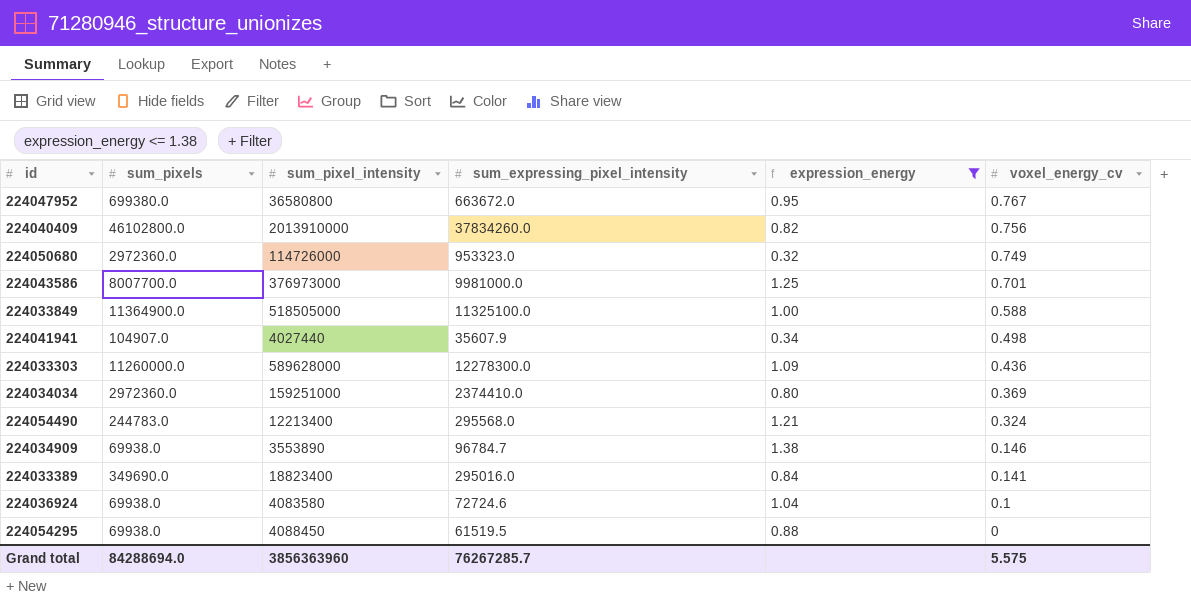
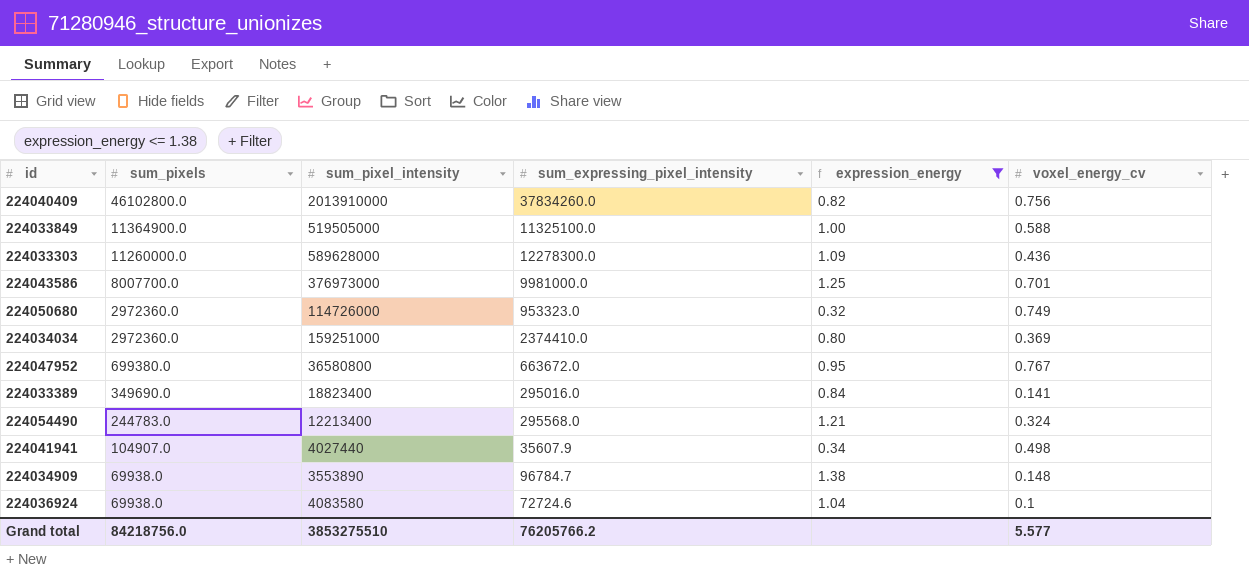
row order: voxel_energy_cv descending -> sum_pixels descending
row 224054295: 69938.0 | 4088450 | 61519.5 | 0.88 | 0 -> none
224033849 | sum_pixel_intensity: 518505000 -> 519505000
224034909 | voxel_energy_cv: 0.146 -> 0.148
Grand total | sum_pixels: 84288694.0 -> 84218756.0
Grand total | sum_pixel_intensity: 3856363960 -> 3853275510
Grand total | sum_expressing_pixel_intensity: 76267285.7 -> 76205766.2
Grand total | voxel_energy_cv: 5.575 -> 5.577

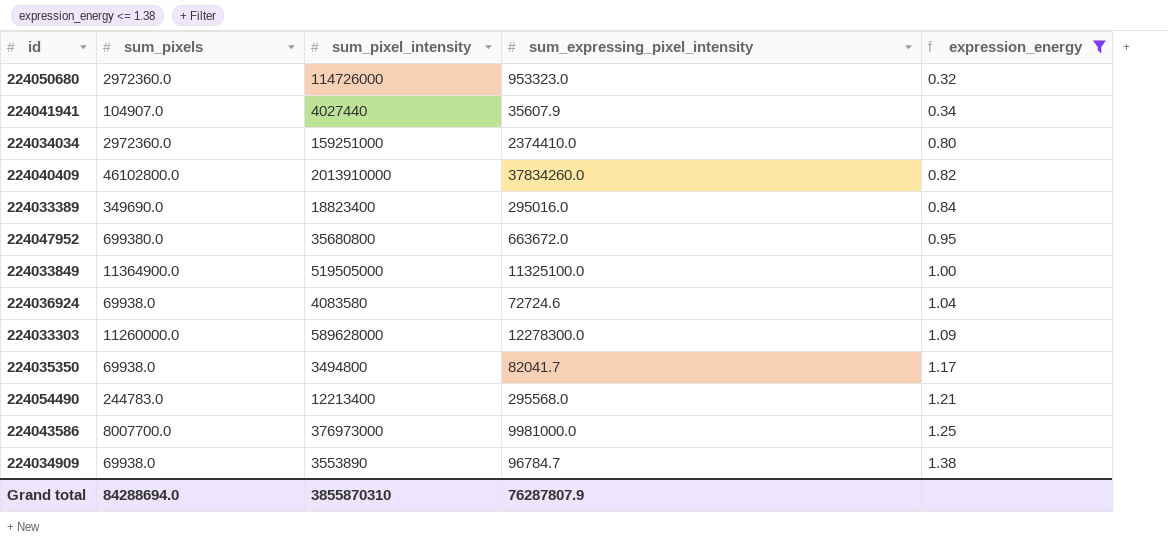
row order: sum_pixels descending -> expression_energy ascending
column voxel_energy_cv | position: 6 -> none
224047952 | sum_pixel_intensity: 36580800 -> 35680800
row 224035350: none -> 69938.0 | 3494800 | 82041.7 | 1.17
Grand total | sum_pixels: 84218756.0 -> 84288694.0
Grand total | sum_pixel_intensity: 3853275510 -> 3855870310
Grand total | sum_expressing_pixel_intensity: 76205766.2 -> 76287807.9

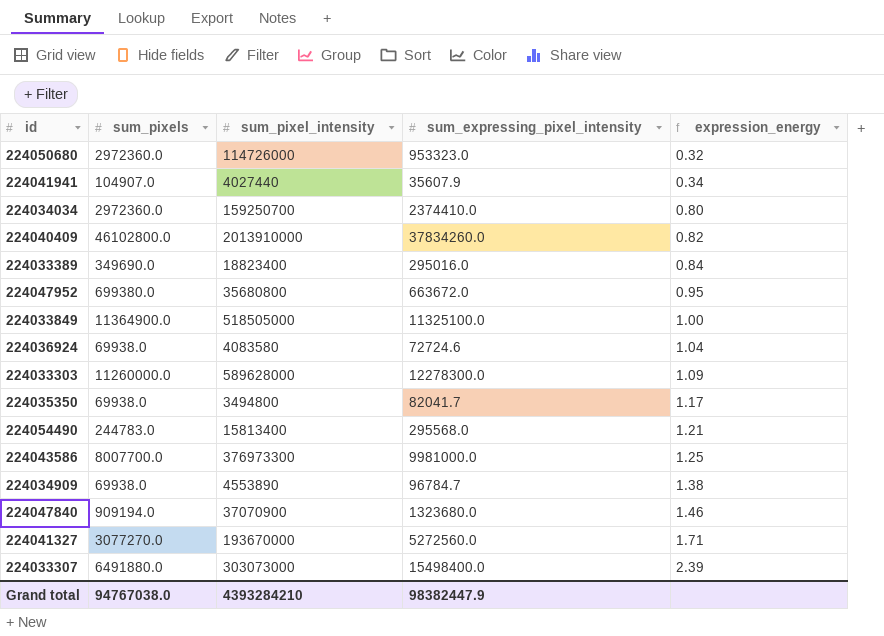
filter: expression_energy <= 1.38 -> none
224034034 | sum_pixel_intensity: 159251000 -> 159250700
224033849 | sum_pixel_intensity: 519505000 -> 518505000
224054490 | sum_pixel_intensity: 12213400 -> 15813400
224043586 | sum_pixel_intensity: 376973000 -> 376973300
224034909 | sum_pixel_intensity: 3553890 -> 4553890
Grand total | sum_pixels: 84288694.0 -> 94767038.0
Grand total | sum_pixel_intensity: 3855870310 -> 4393284210
Grand total | sum_expressing_pixel_intensity: 76287807.9 -> 98382447.9

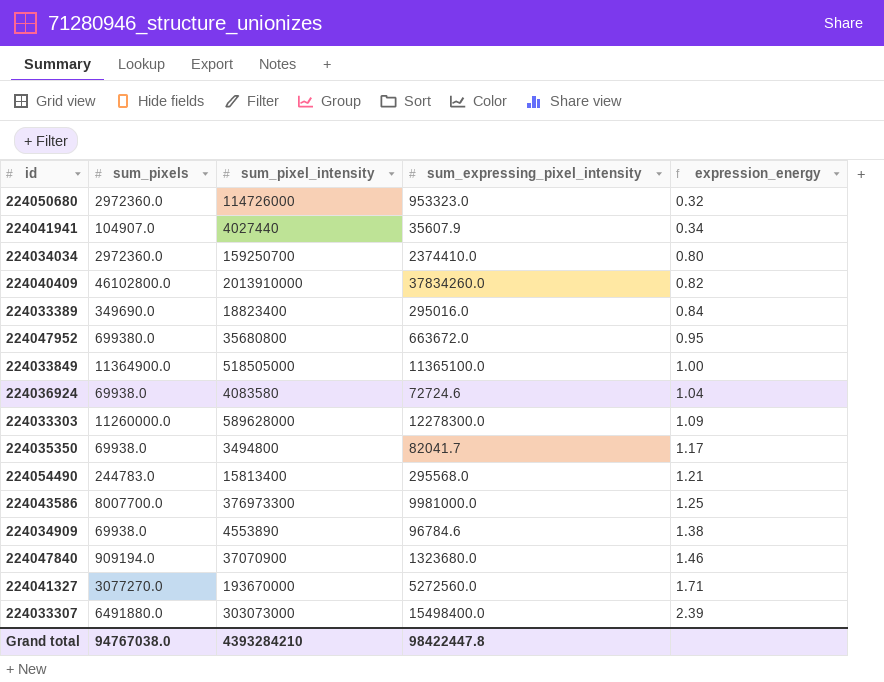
224033849 | sum_expressing_pixel_intensity: 11325100.0 -> 11365100.0
224034909 | sum_expressing_pixel_intensity: 96784.7 -> 96784.6
Grand total | sum_expressing_pixel_intensity: 98382447.9 -> 98422447.8

